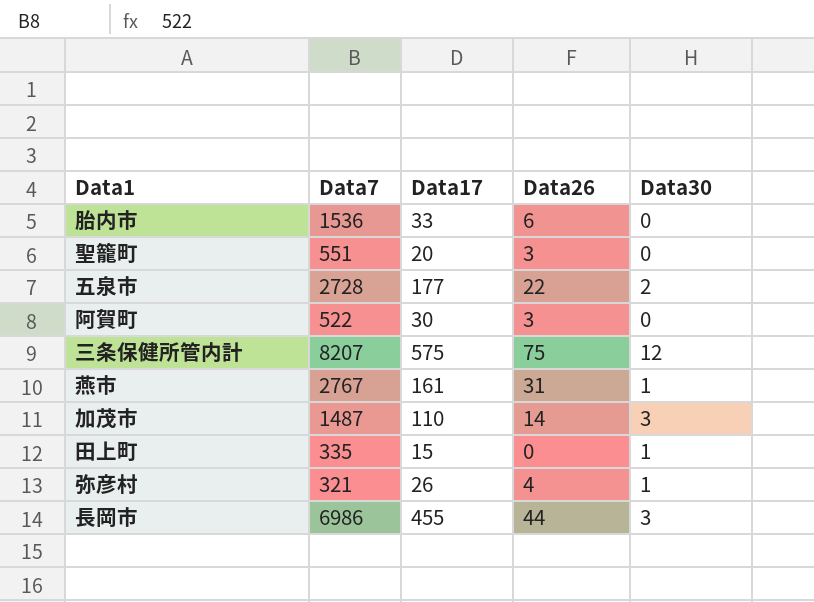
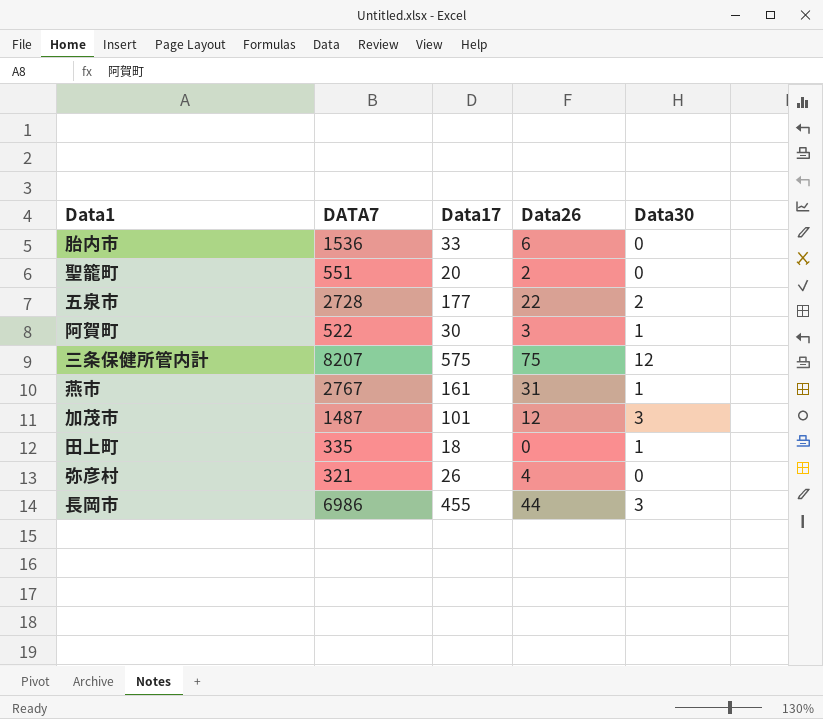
column name: Data7 -> DATA7
聖籠町 | Data26: 3 -> 2
阿賀町 | Data30: 0 -> 1
加茂市 | Data17: 110 -> 101
加茂市 | Data26: 14 -> 12
田上町 | Data17: 15 -> 18
弥彦村 | Data30: 1 -> 0

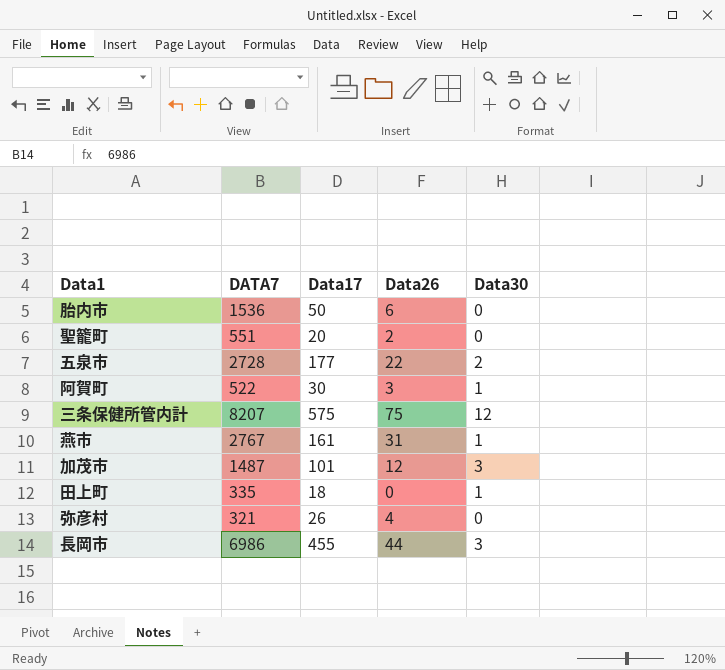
胎内市 | Data17: 33 -> 50

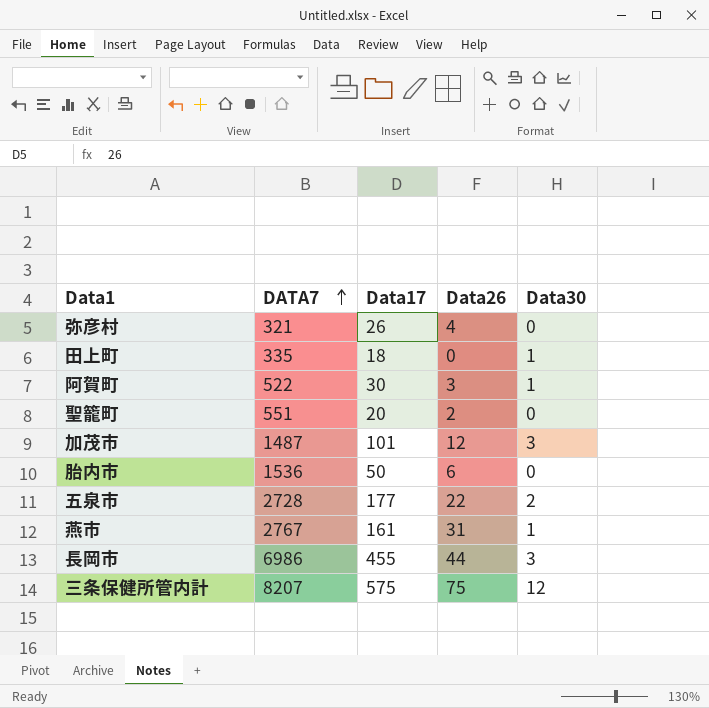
row order: none -> DATA7 ascending

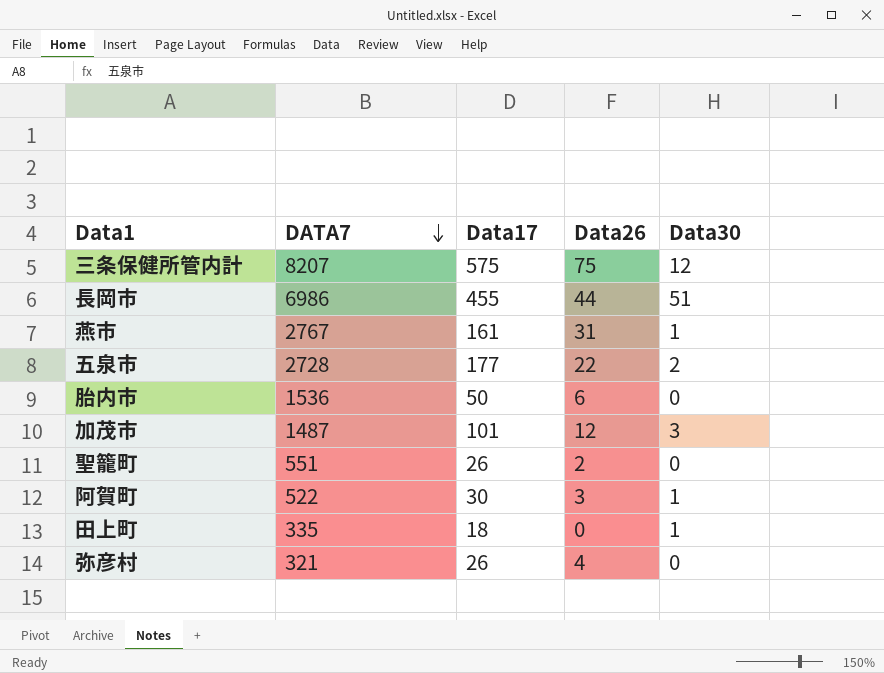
row order: DATA7 ascending -> DATA7 descending
長岡市 | Data30: 3 -> 51
聖籠町 | Data17: 20 -> 26

